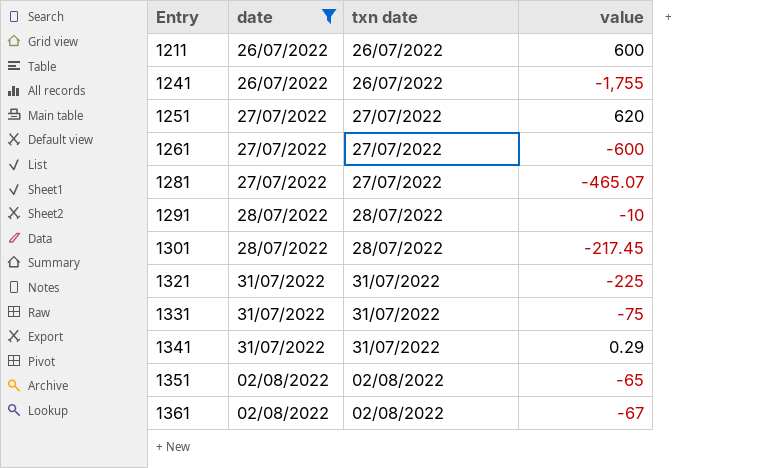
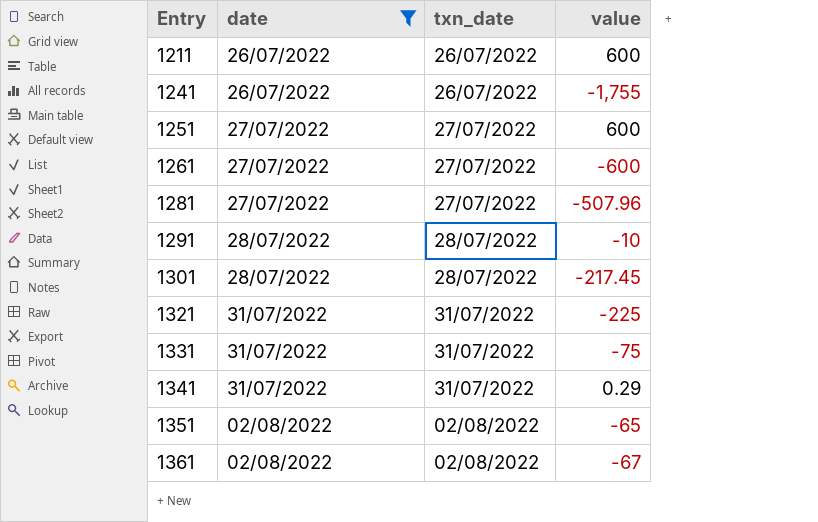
column name: txn date -> txn_date
1251 | value: 620 -> 600
1281 | value: -465.07 -> -507.96

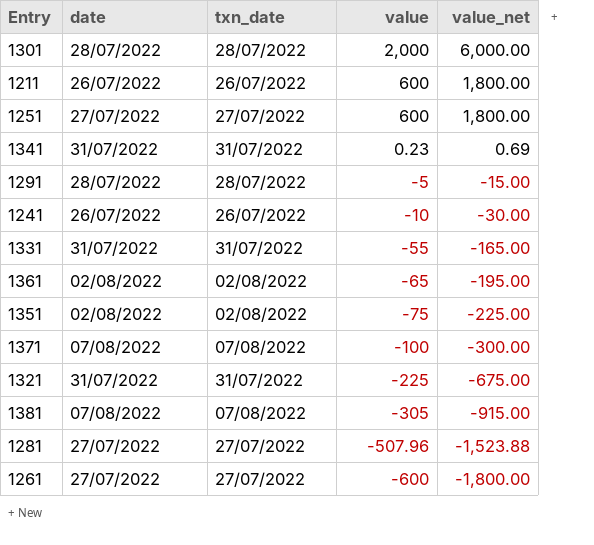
filter: date != 07/08/2022 -> none
row order: Entry ascending -> value descending
column value_net | formula: none -> [value] * 3
1301 | value: -217.45 -> 2,000
1341 | value: 0.29 -> 0.23
1291 | value: -10 -> -5
1241 | value: -1,755 -> -10
1331 | value: -75 -> -55
1361 | value: -67 -> -65
1351 | value: -65 -> -75

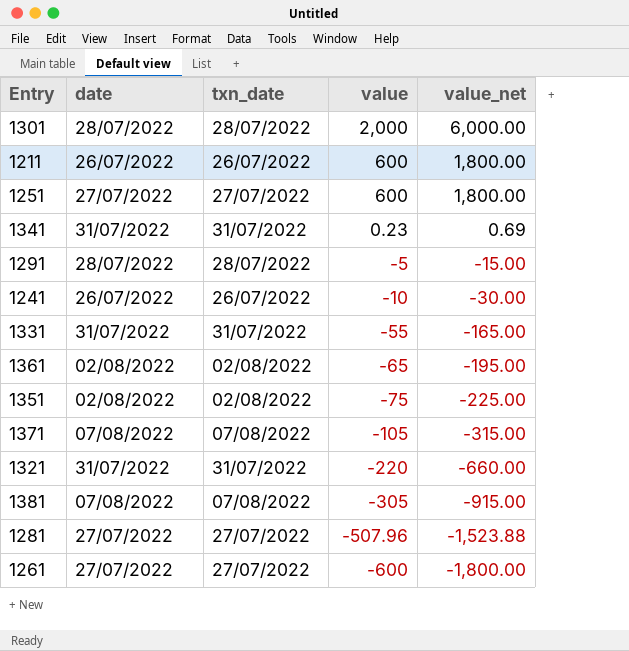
1371 | value: -100 -> -105
1371 | value_net: -300.00 -> -315.00
1321 | value: -225 -> -220
1321 | value_net: -675.00 -> -660.00

